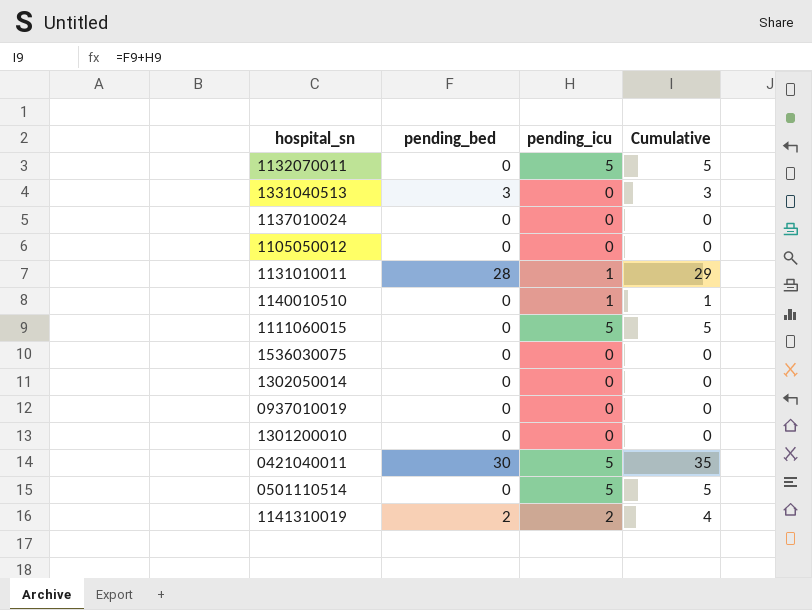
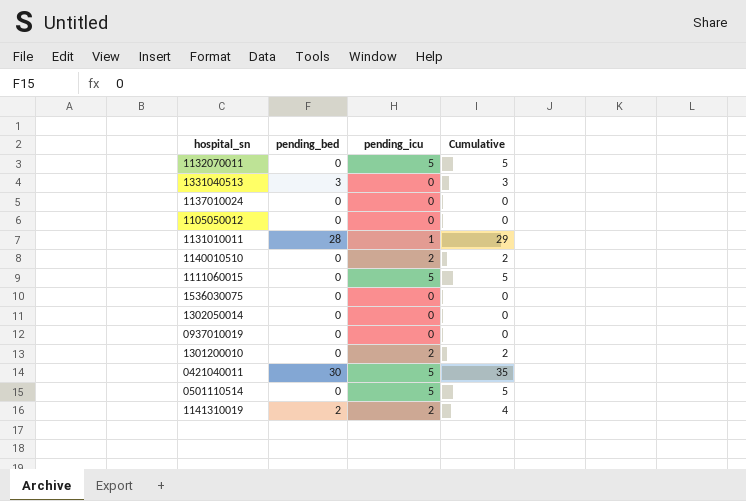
1140010510 | pending_icu: 1 -> 2
1140010510 | Cumulative: 1 -> 2
1301200010 | pending_icu: 0 -> 2
1301200010 | Cumulative: 0 -> 2

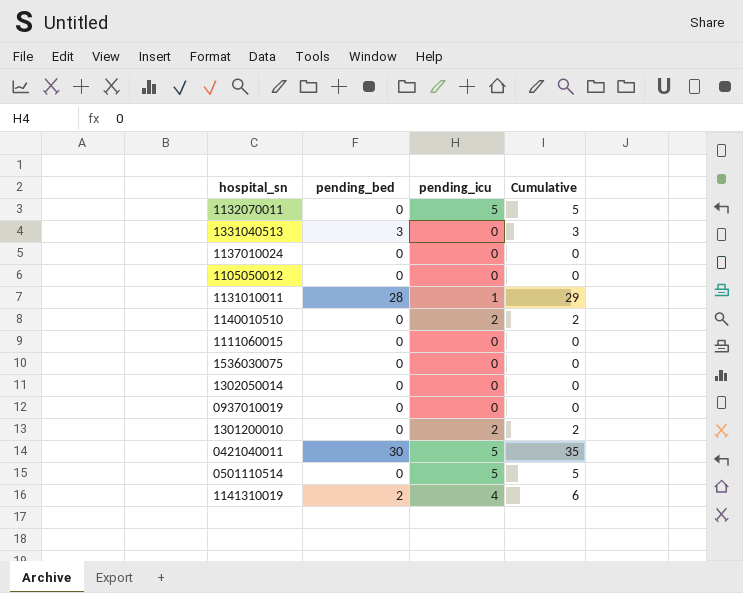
1111060015 | pending_icu: 5 -> 0
1111060015 | Cumulative: 5 -> 0
1141310019 | pending_icu: 2 -> 4
1141310019 | Cumulative: 4 -> 6

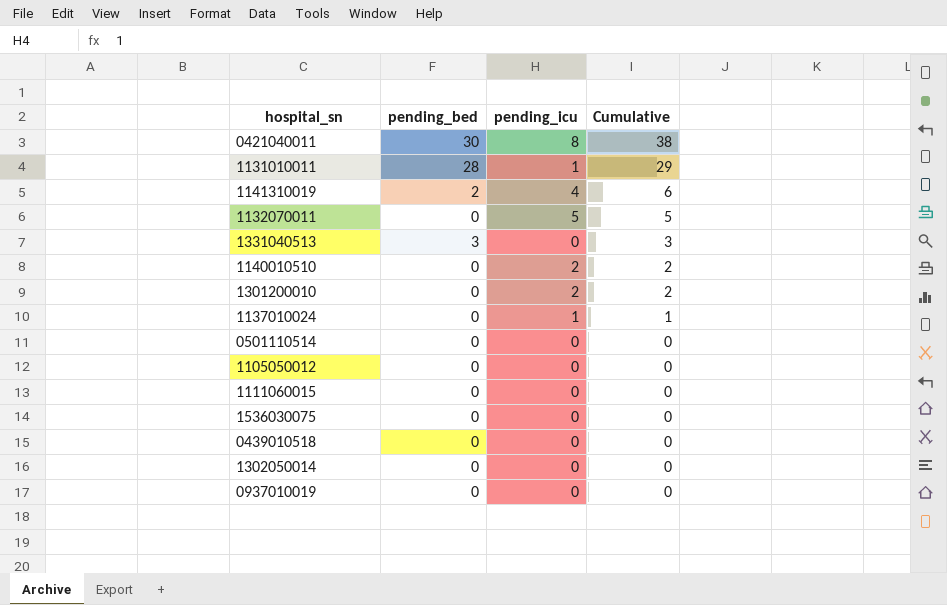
row order: none -> Cumulative descending
0421040011 | pending_icu: 5 -> 8
0421040011 | Cumulative: 35 -> 38
1137010024 | pending_icu: 0 -> 1
1137010024 | Cumulative: 0 -> 1
0501110514 | pending_icu: 5 -> 0
0501110514 | Cumulative: 5 -> 0
row 0439010518: none -> 0 | 0 | 0

